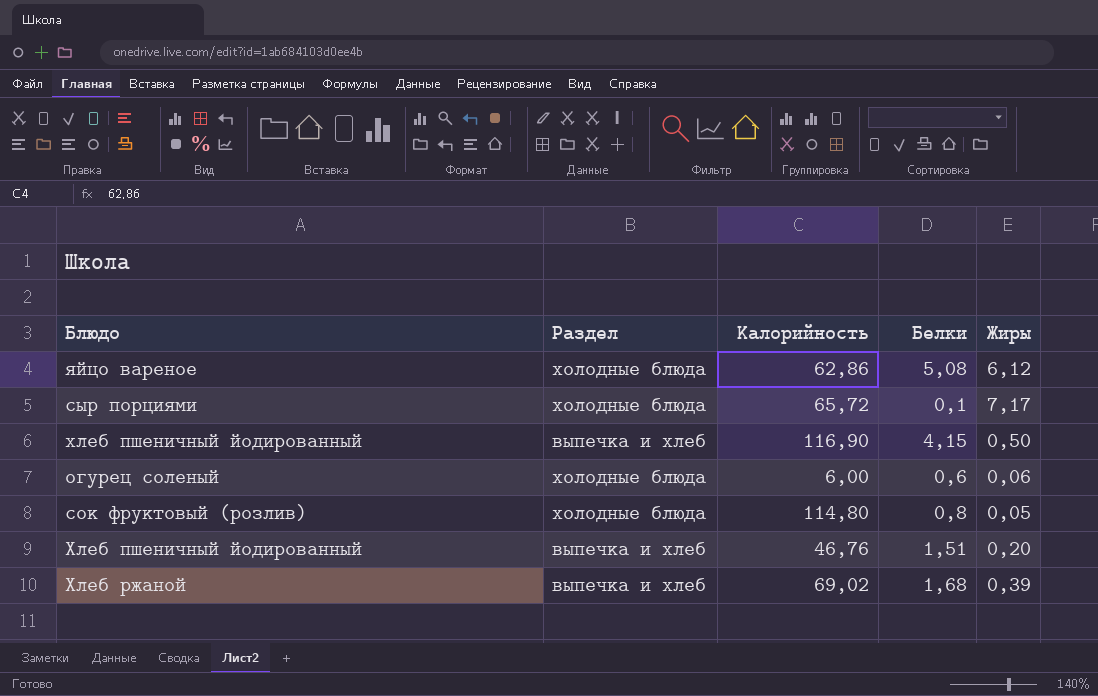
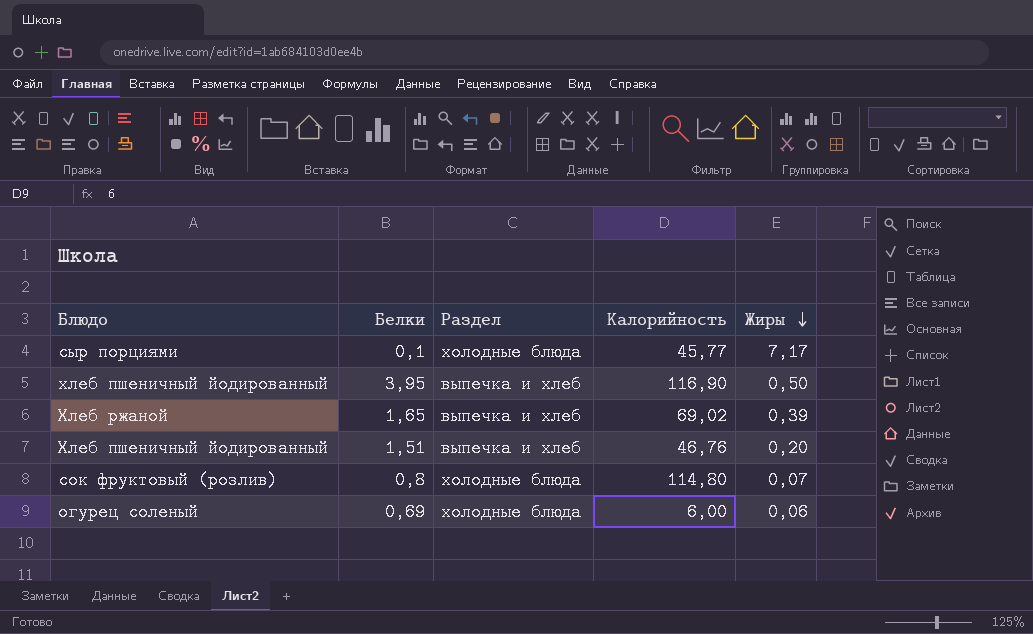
row order: none -> Жиры descending
column Белки | position: 4 -> 2
row яйцо вареное: холодные блюда | 62,86 | 5,08 | 6,12 -> none
сыр порциями | Калорийность: 65,72 -> 45,77
хлеб пшеничный йодированный | Белки: 4,15 -> 3,95
Хлеб ржаной | Белки: 1,68 -> 1,65
сок фруктовый (розлив) | Жиры: 0,05 -> 0,07
огурец соленый | Белки: 0,6 -> 0,69

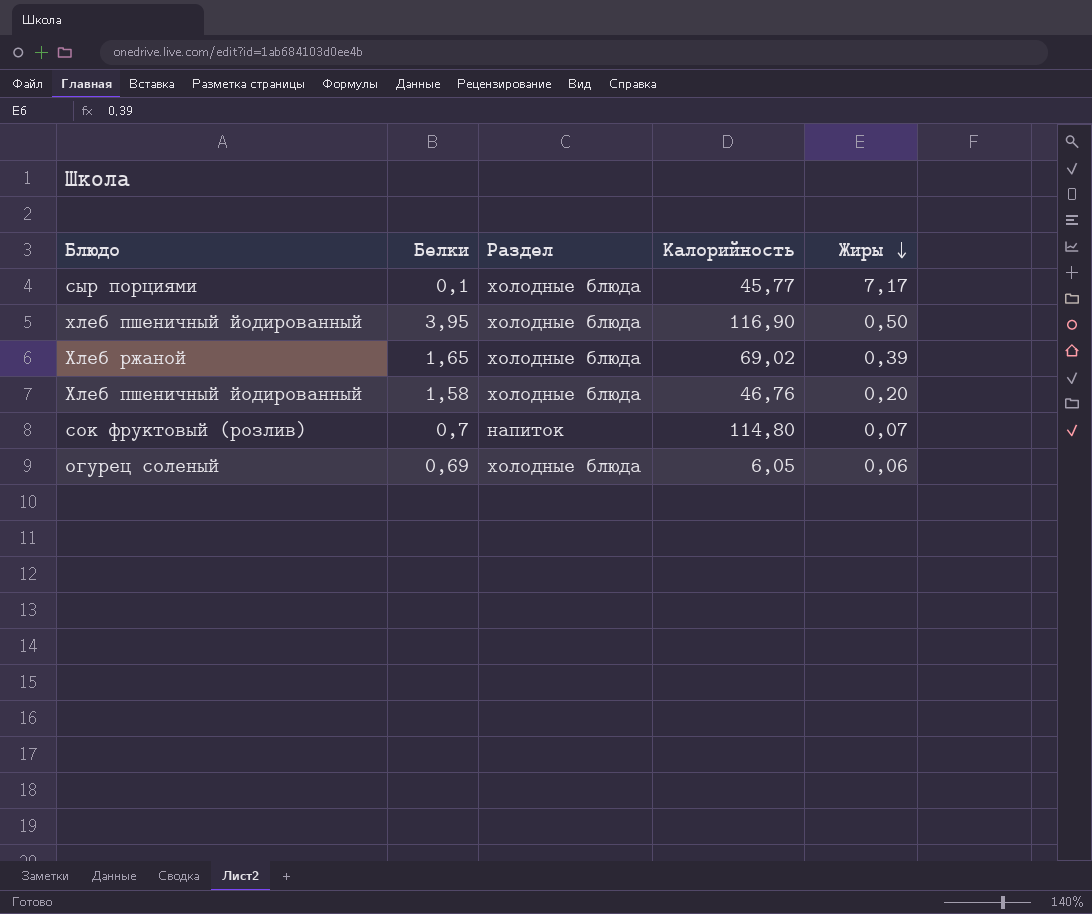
хлеб пшеничный йодированный | Раздел: выпечка и хлеб -> холодные блюда
Хлеб ржаной | Раздел: выпечка и хлеб -> холодные блюда
Хлеб пшеничный йодированный | Белки: 1,51 -> 1,58
Хлеб пшеничный йодированный | Раздел: выпечка и хлеб -> холодные блюда
сок фруктовый (розлив) | Белки: 0,8 -> 0,7
сок фруктовый (розлив) | Раздел: холодные блюда -> напиток
огурец соленый | Калорийность: 6,00 -> 6,05

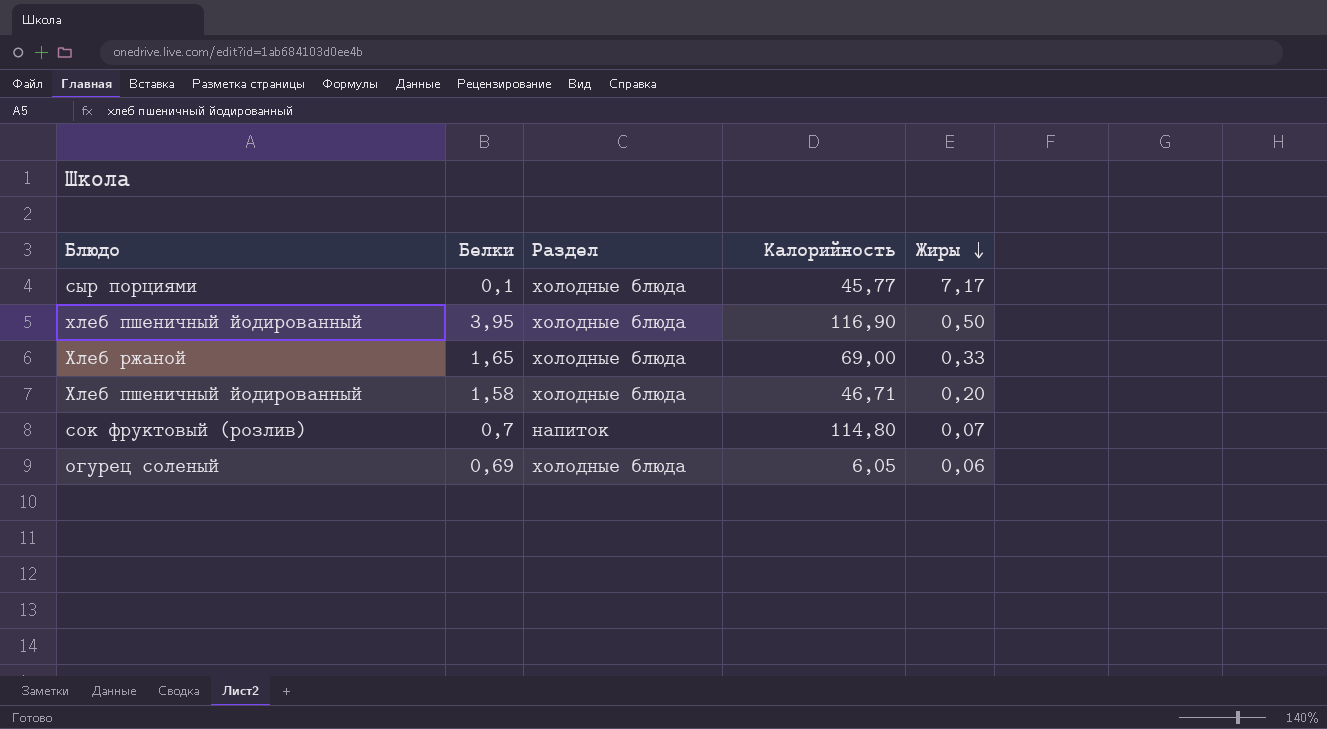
Хлеб ржаной | Калорийность: 69,02 -> 69,00
Хлеб ржаной | Жиры: 0,39 -> 0,33
Хлеб пшеничный йодированный | Калорийность: 46,76 -> 46,71

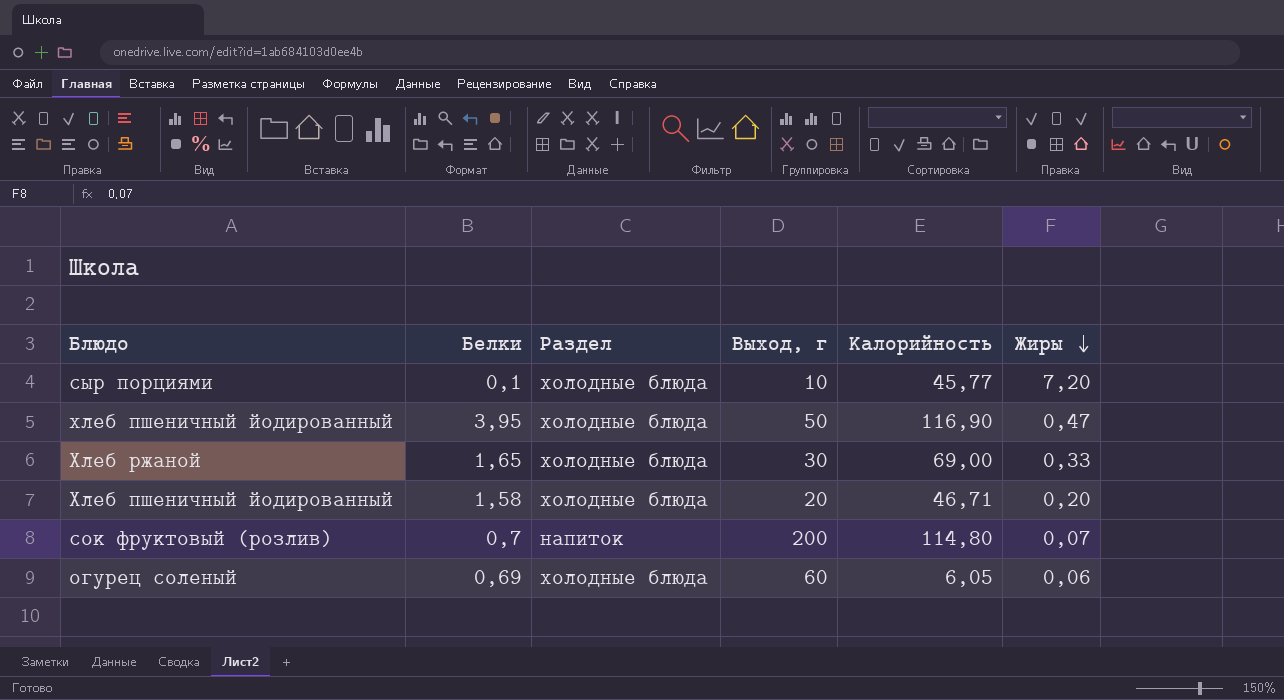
column Выход, г | position: none -> 4
сыр порциями | Жиры: 7,17 -> 7,20
хлеб пшеничный йодированный | Жиры: 0,50 -> 0,47

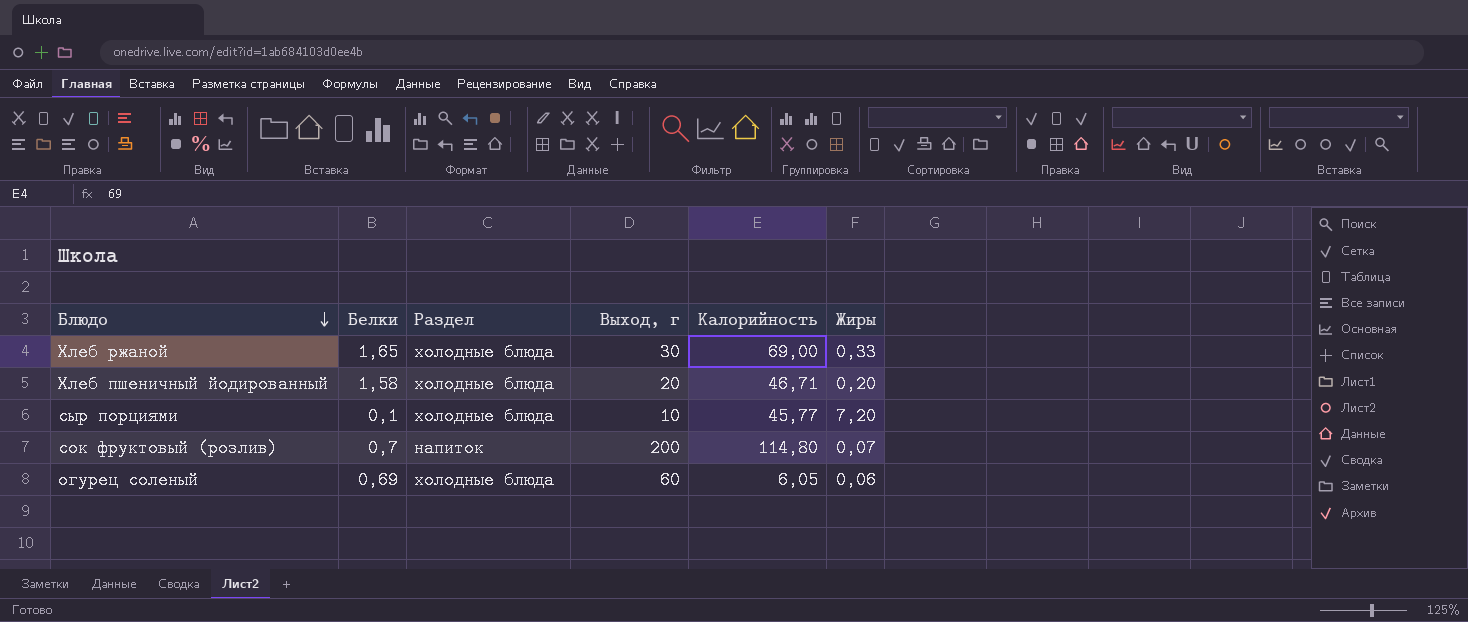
row order: Жиры descending -> Блюдо descending
row хлеб пшеничный йодированный: 3,95 | холодные блюда | 50 | 116,90 | 0,47 -> none

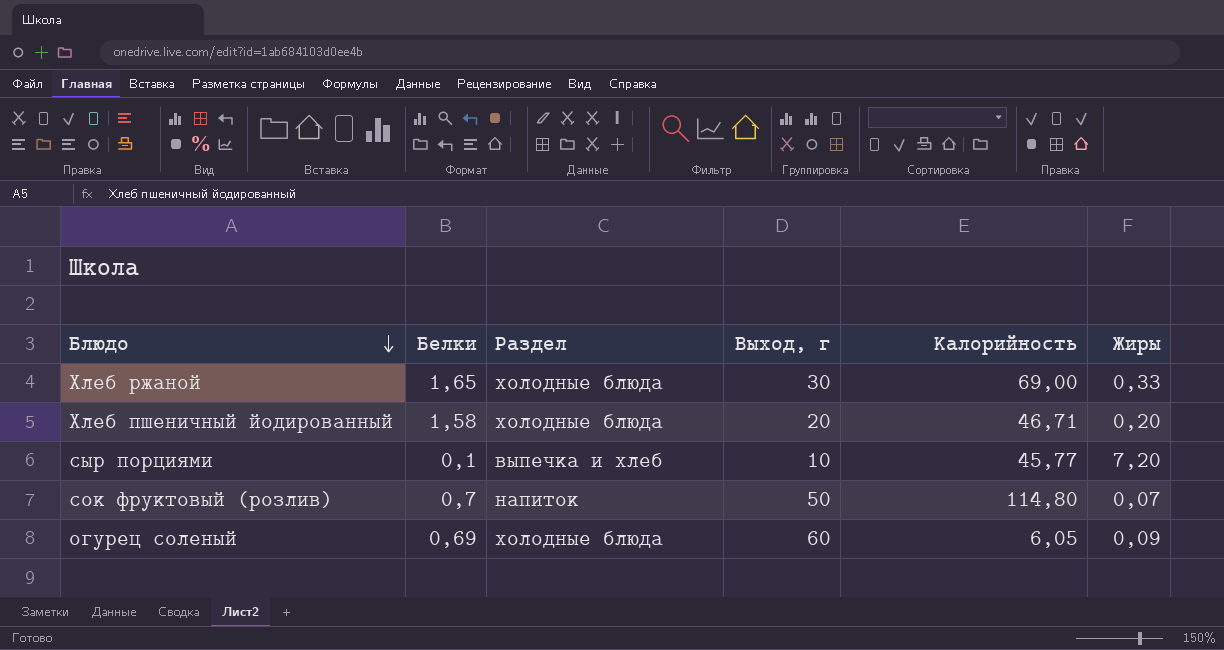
сыр порциями | Раздел: холодные блюда -> выпечка и хлеб
сок фруктовый (розлив) | Выход, г: 200 -> 50
огурец соленый | Жиры: 0,06 -> 0,09

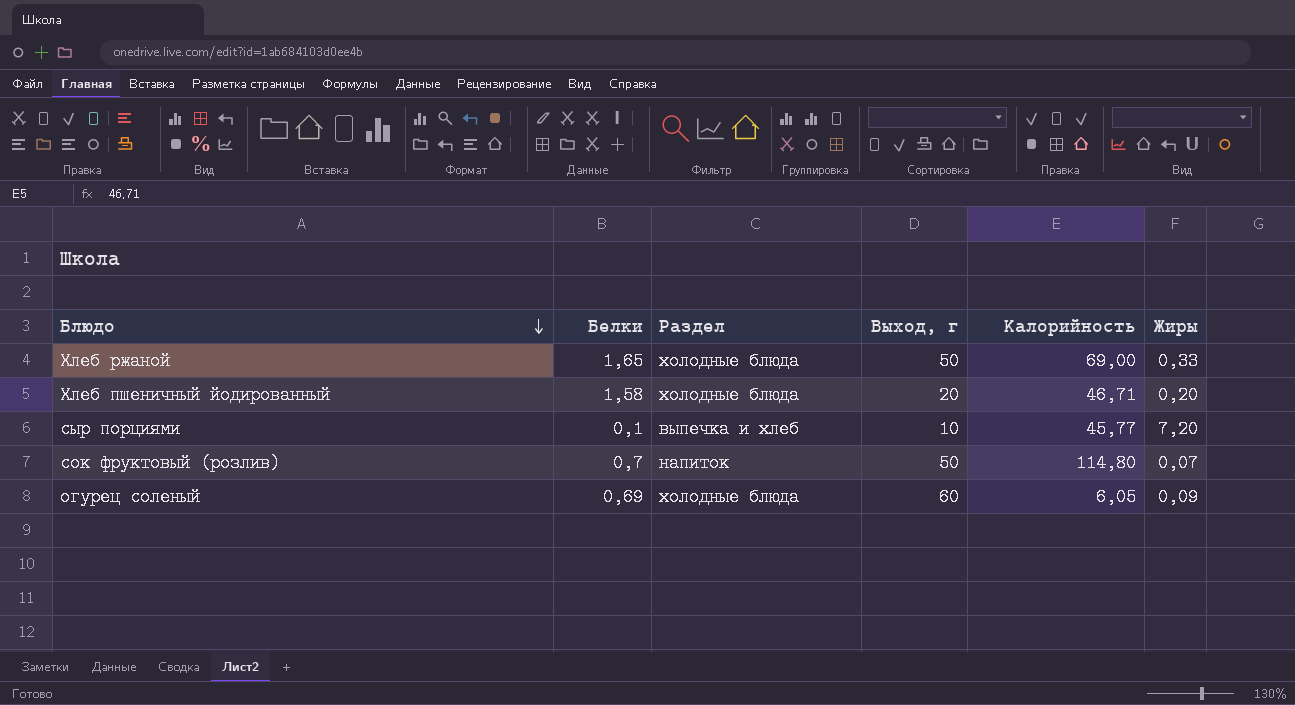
Хлеб ржаной | Выход, г: 30 -> 50

